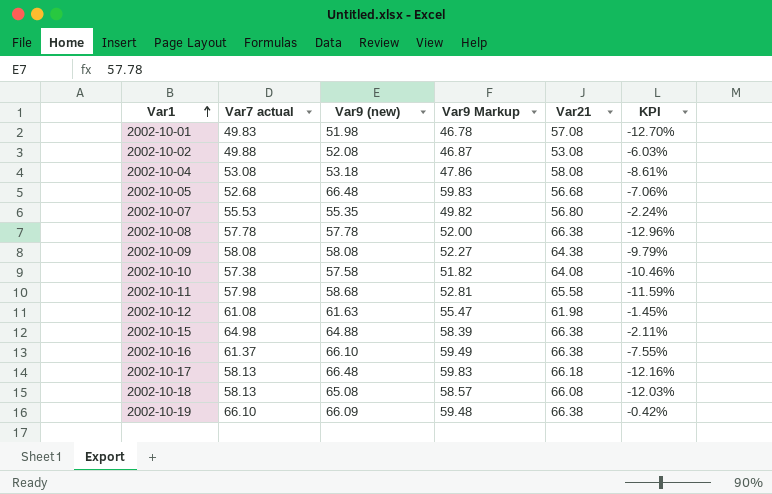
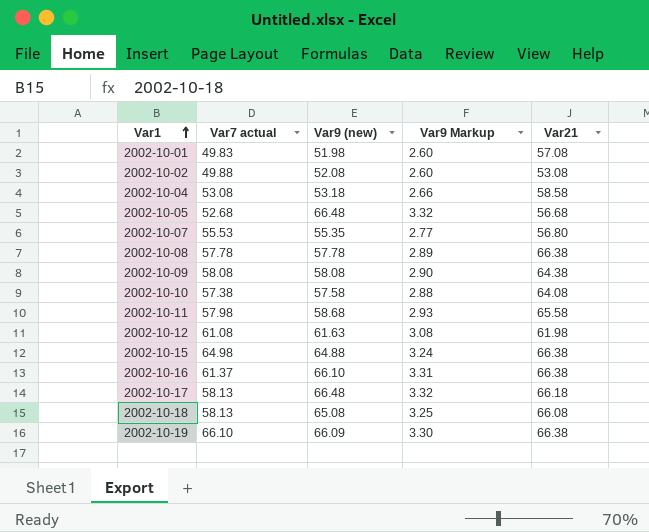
column KPI | formula: ([Var7 actual] - [Var21]) / [Var21] -> none
column Var9 Markup | formula: [Var9 (new)] * 0.9 -> [Var9 (new)] * 0.05
2002-10-04 | Var21: 58.08 -> 58.58

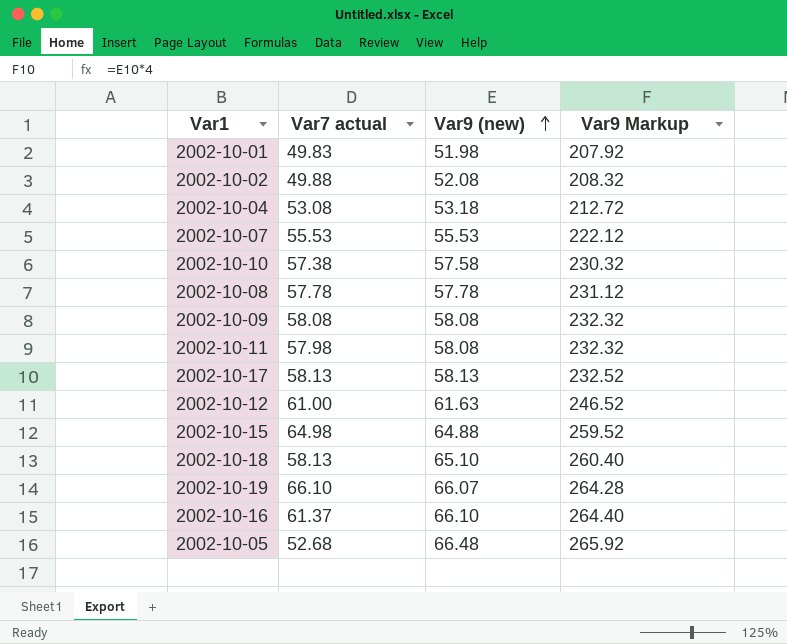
row order: Var1 ascending -> Var9 (new) ascending
column Var21 | position: 5 -> none
column Var9 Markup | formula: [Var9 (new)] * 0.05 -> [Var9 (new)] * 4
2002-10-07 | Var9 (new): 55.35 -> 55.53
2002-10-11 | Var9 (new): 58.68 -> 58.08
2002-10-17 | Var9 (new): 66.48 -> 58.13
2002-10-12 | Var7 actual: 61.08 -> 61.00
2002-10-18 | Var9 (new): 65.08 -> 65.10
2002-10-19 | Var9 (new): 66.09 -> 66.07

